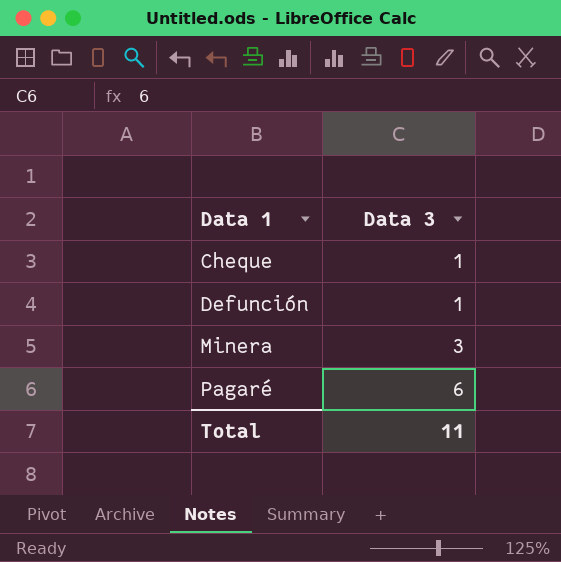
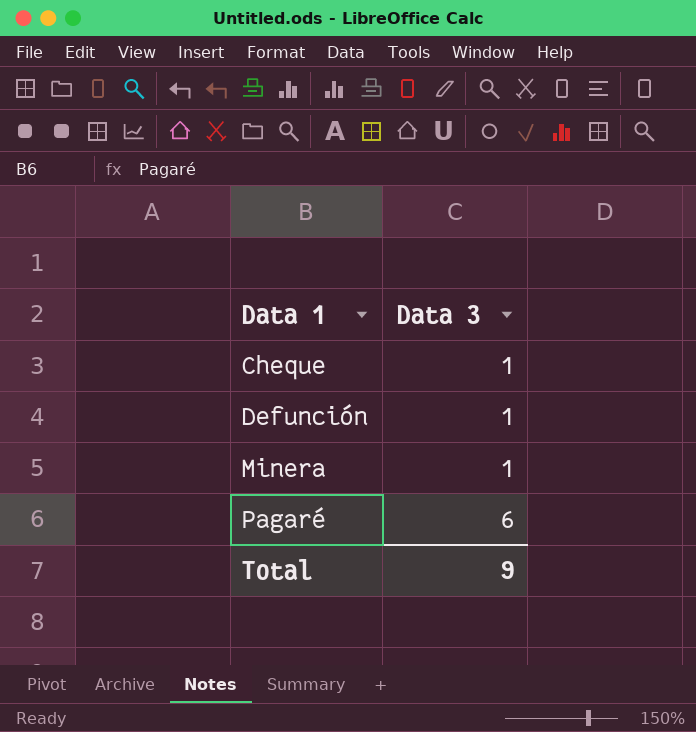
Minera | Data 3: 3 -> 1
Total | Data 3: 11 -> 9

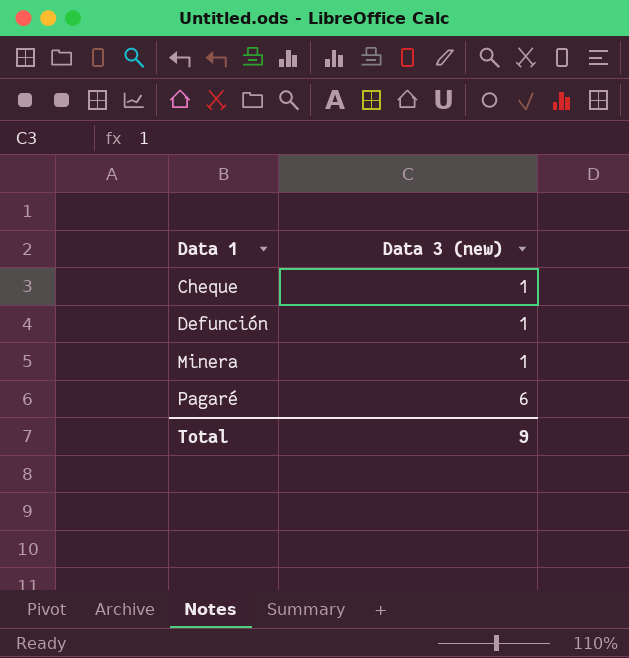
column name: Data 3 -> Data 3 (new)

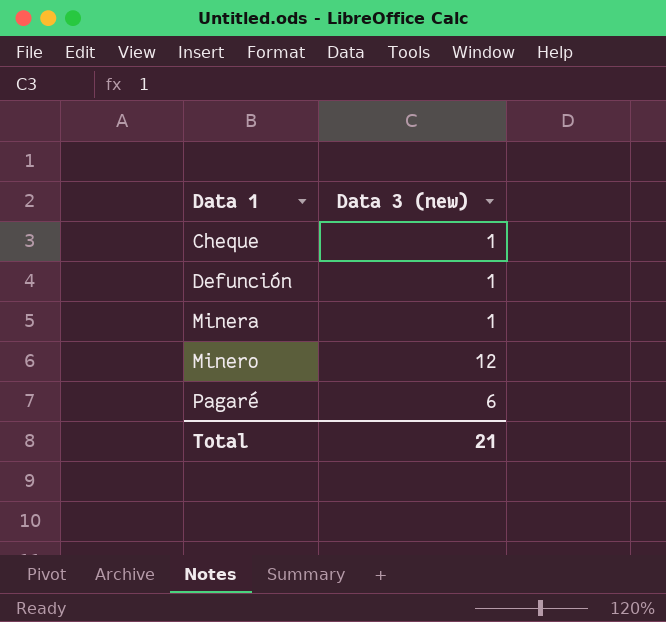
row Minero: none -> 12
Total | Data 3 (new): 9 -> 21

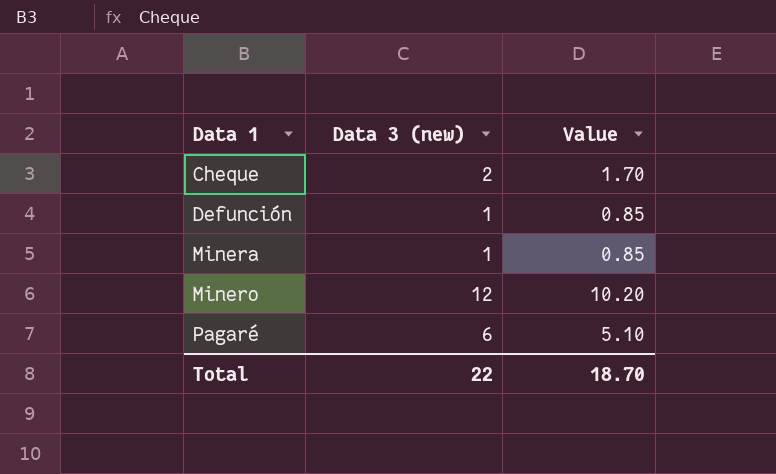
column Value | formula: none -> [Data 3 (new)] * 0.85
Cheque | Data 3 (new): 1 -> 2
Total | Data 3 (new): 21 -> 22

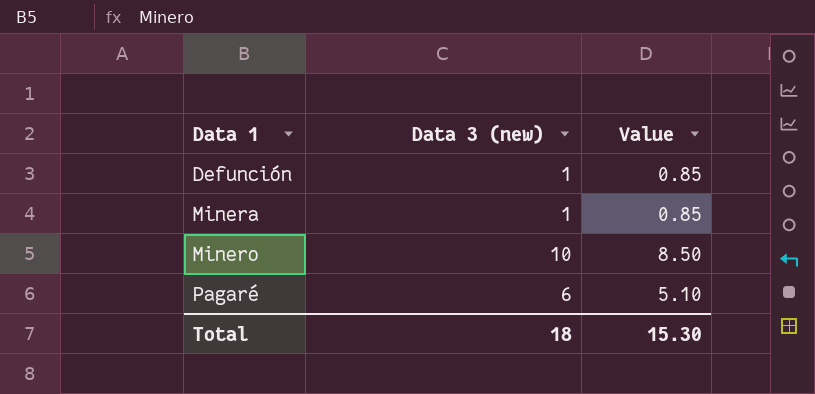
row Cheque: 2 | 1.70 -> none
Minero | Data 3 (new): 12 -> 10
Minero | Value: 10.20 -> 8.50
Total | Data 3 (new): 22 -> 18
Total | Value: 18.70 -> 15.30

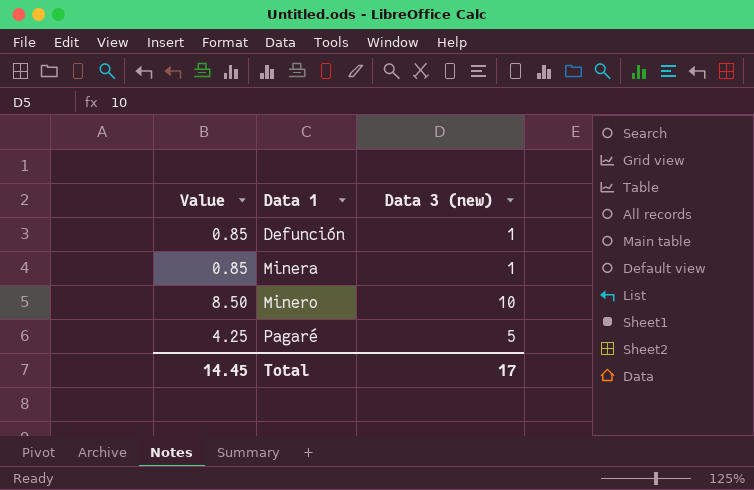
column Value | position: 3 -> 1
Pagaré | Value: 5.10 -> 4.25
Pagaré | Data 3 (new): 6 -> 5
Total | Value: 15.30 -> 14.45
Total | Data 3 (new): 18 -> 17

